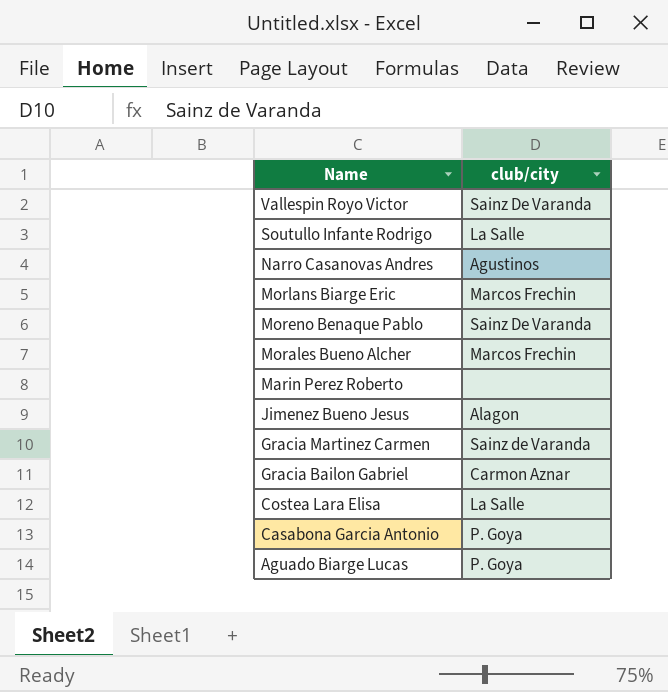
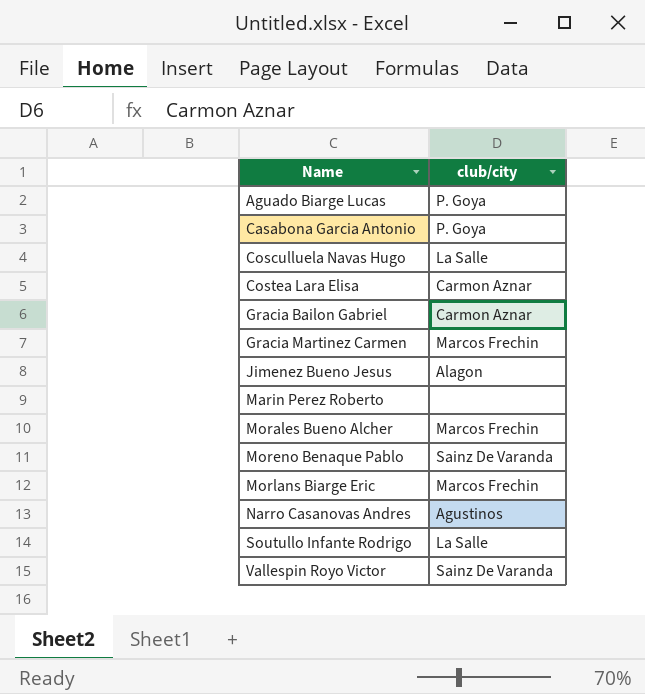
row order: Name descending -> Name ascending
row Cosculluela Navas Hugo: none -> La Salle
Costea Lara Elisa | club/city: La Salle -> Carmon Aznar
Gracia Martinez Carmen | club/city: Sainz de Varanda -> Marcos Frechin

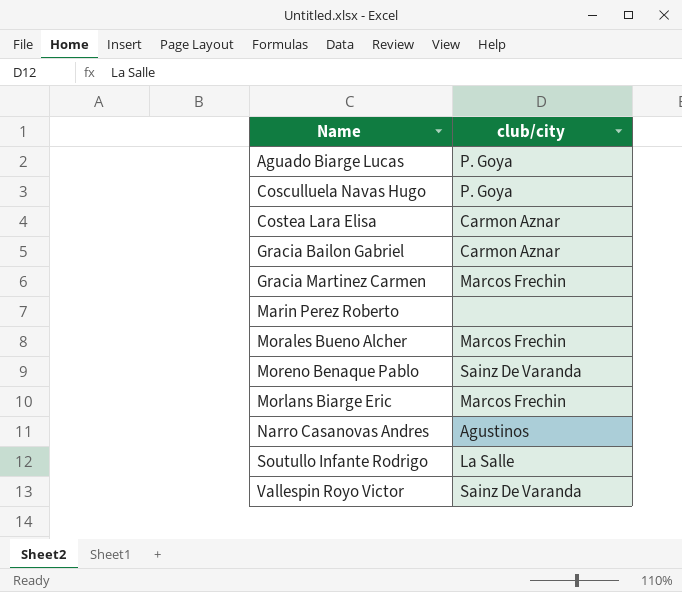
row Casabona Garcia Antonio: P. Goya -> none
row Jimenez Bueno Jesus: Alagon -> none
Cosculluela Navas Hugo | club/city: La Salle -> P. Goya

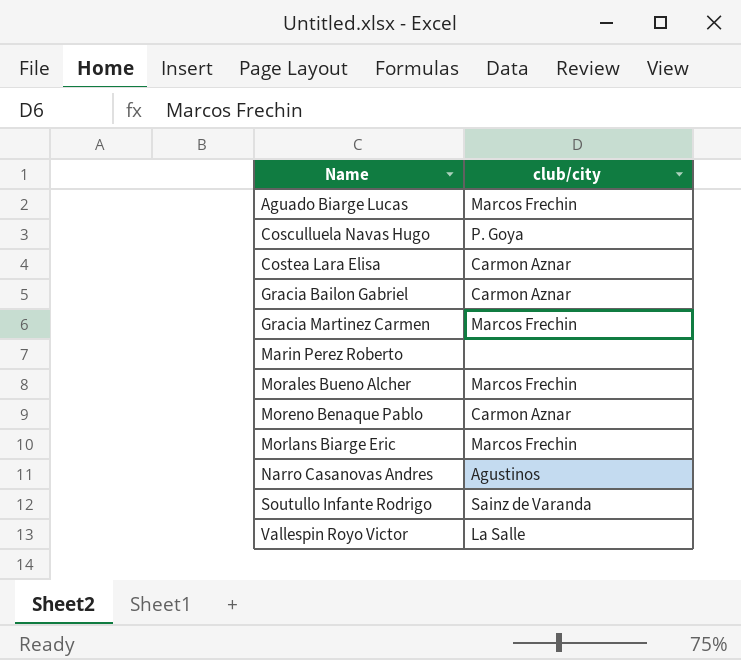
Aguado Biarge Lucas | club/city: P. Goya -> Marcos Frechin
Moreno Benaque Pablo | club/city: Sainz De Varanda -> Carmon Aznar
Soutullo Infante Rodrigo | club/city: La Salle -> Sainz de Varanda
Vallespin Royo Victor | club/city: Sainz De Varanda -> La Salle

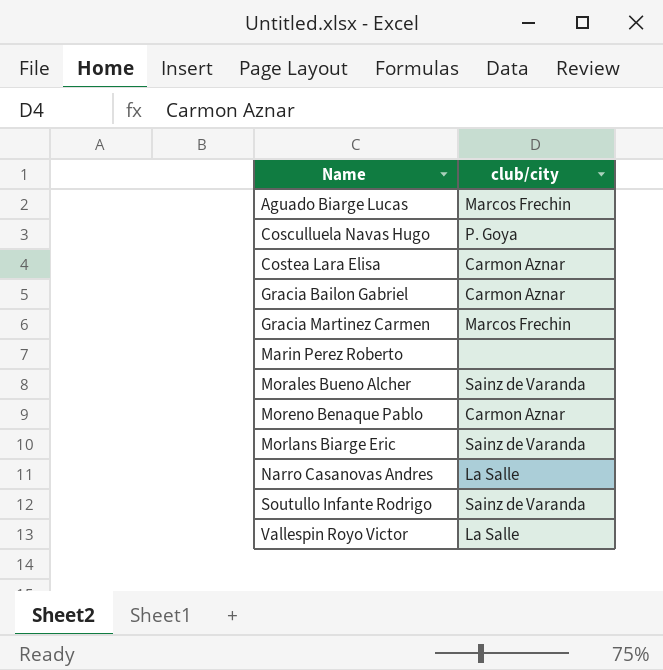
Morales Bueno Alcher | club/city: Marcos Frechin -> Sainz de Varanda
Morlans Biarge Eric | club/city: Marcos Frechin -> Sainz de Varanda
Narro Casanovas Andres | club/city: Agustinos -> La Salle

